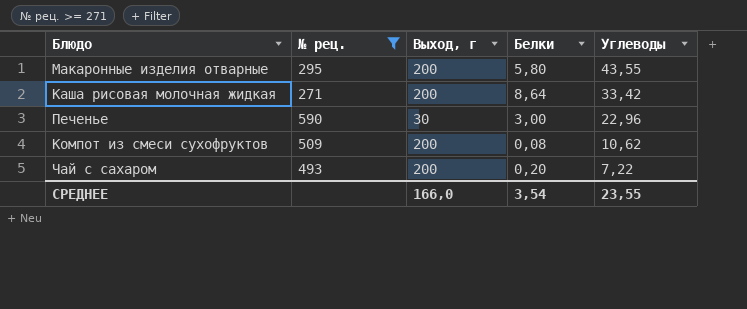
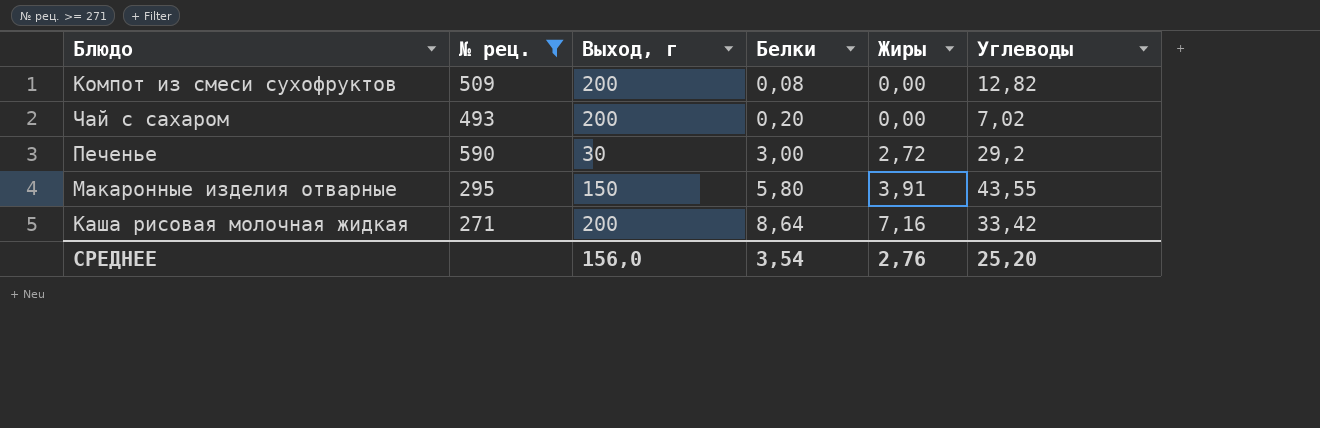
row order: Углеводы descending -> Белки ascending
column Жиры | position: none -> 5
Компот из смеси сухофруктов | Углеводы: 10,62 -> 12,82
Чай с сахаром | Углеводы: 7,22 -> 7,02
Печенье | Углеводы: 22,96 -> 29,2
Макаронные изделия отварные | Выход, г: 200 -> 150
СРЕДНЕЕ | Выход, г: 166,0 -> 156,0
СРЕДНЕЕ | Углеводы: 23,55 -> 25,20

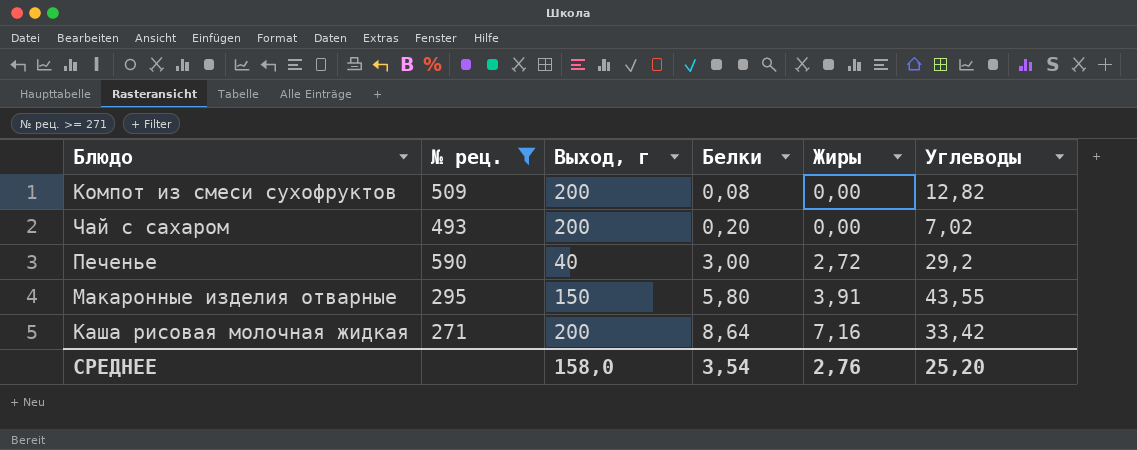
Печенье | Выход, г: 30 -> 40
СРЕДНЕЕ | Выход, г: 156,0 -> 158,0

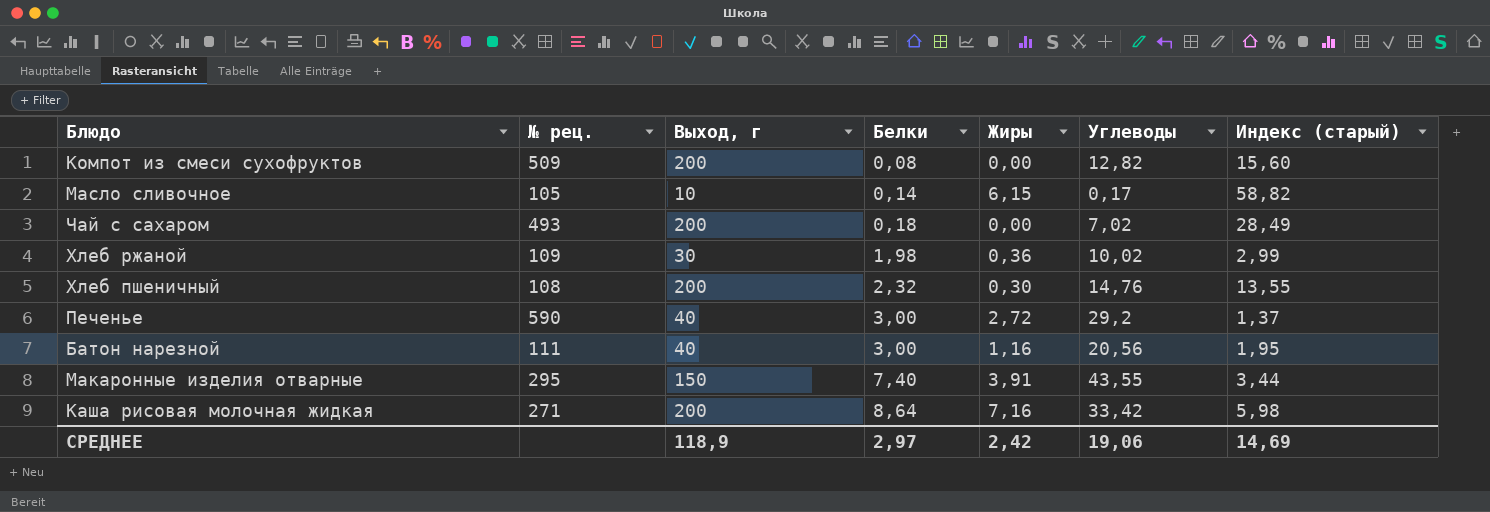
filter: № рец. >= 271 -> none
column Индекс (старый) | formula: none -> [Выход, г] / [Углеводы]
Чай с сахаром | Белки: 0,20 -> 0,18
Макаронные изделия отварные | Белки: 5,80 -> 7,40
СРЕДНЕЕ | Выход, г: 158,0 -> 118,9
СРЕДНЕЕ | Белки: 3,54 -> 2,97
СРЕДНЕЕ | Жиры: 2,76 -> 2,42
СРЕДНЕЕ | Углеводы: 25,20 -> 19,06

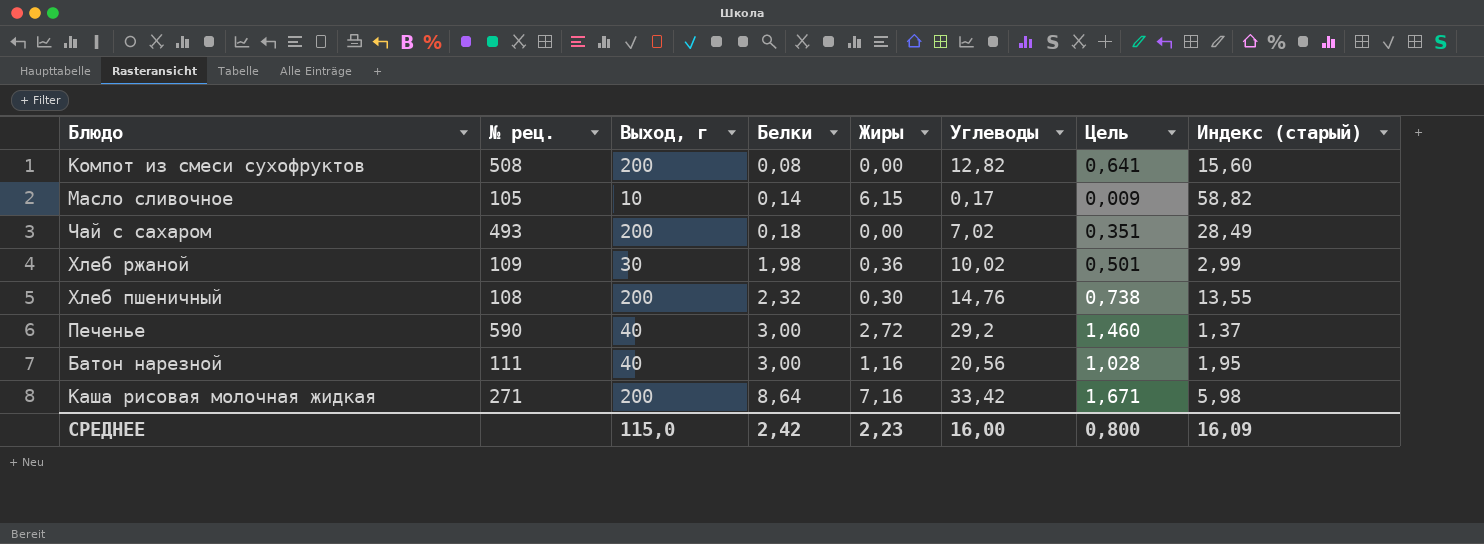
column Цель | formula: none -> [Углеводы] * 0,05
row Макаронные изделия отварные: 295 | 150 | 7,40 | 3,91 | 43,55 | 3,44 -> none
Компот из смеси сухофруктов | № рец.: 509 -> 508
СРЕДНЕЕ | Выход, г: 118,9 -> 115,0
СРЕДНЕЕ | Белки: 2,97 -> 2,42
СРЕДНЕЕ | Жиры: 2,42 -> 2,23
СРЕДНЕЕ | Углеводы: 19,06 -> 16,00
СРЕДНЕЕ | Индекс (старый): 14,69 -> 16,09

